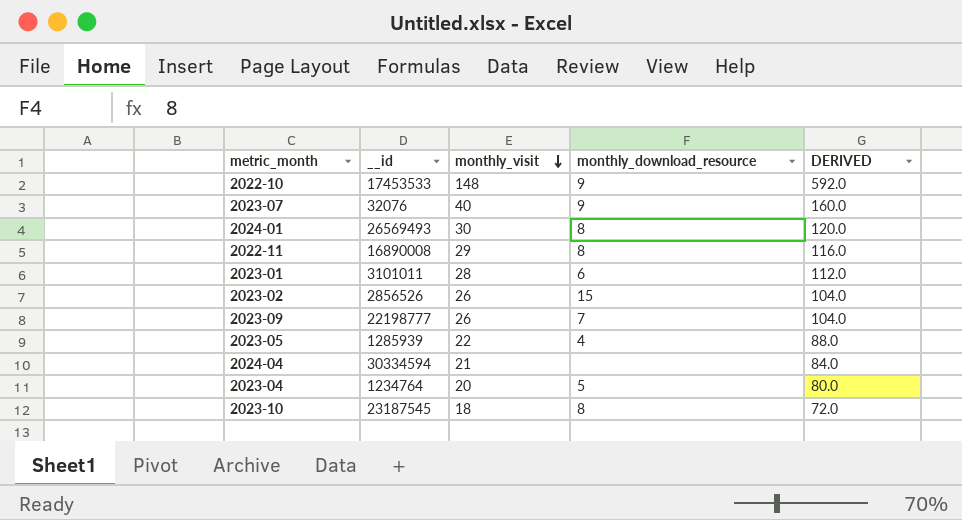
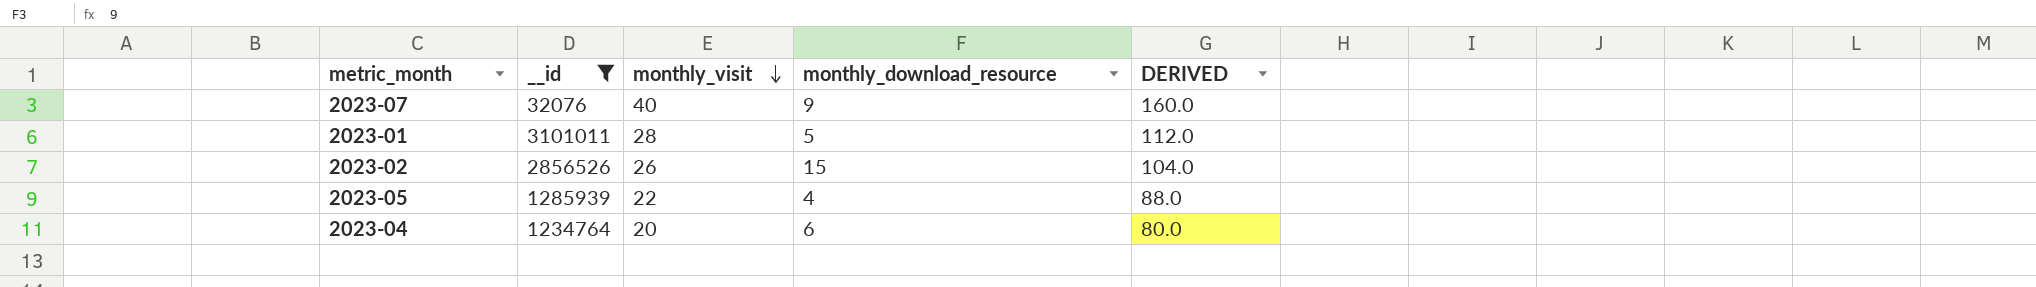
filter: none -> __id <= 3101011
2023-01 | monthly_download_resource: 6 -> 5
2023-04 | monthly_download_resource: 5 -> 6

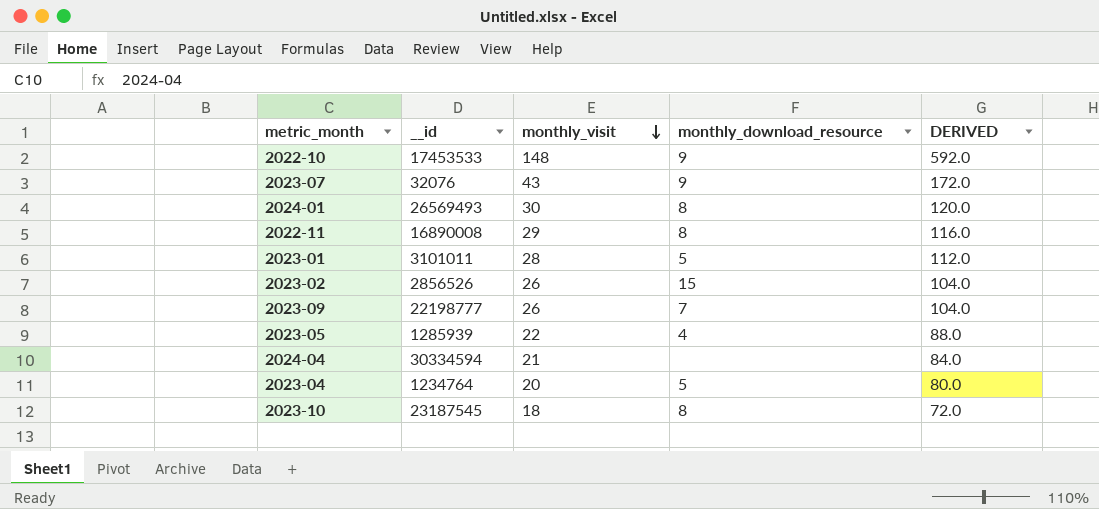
filter: __id <= 3101011 -> none
2023-07 | monthly_visit: 40 -> 43
2023-07 | DERIVED: 160.0 -> 172.0
2023-04 | monthly_download_resource: 6 -> 5

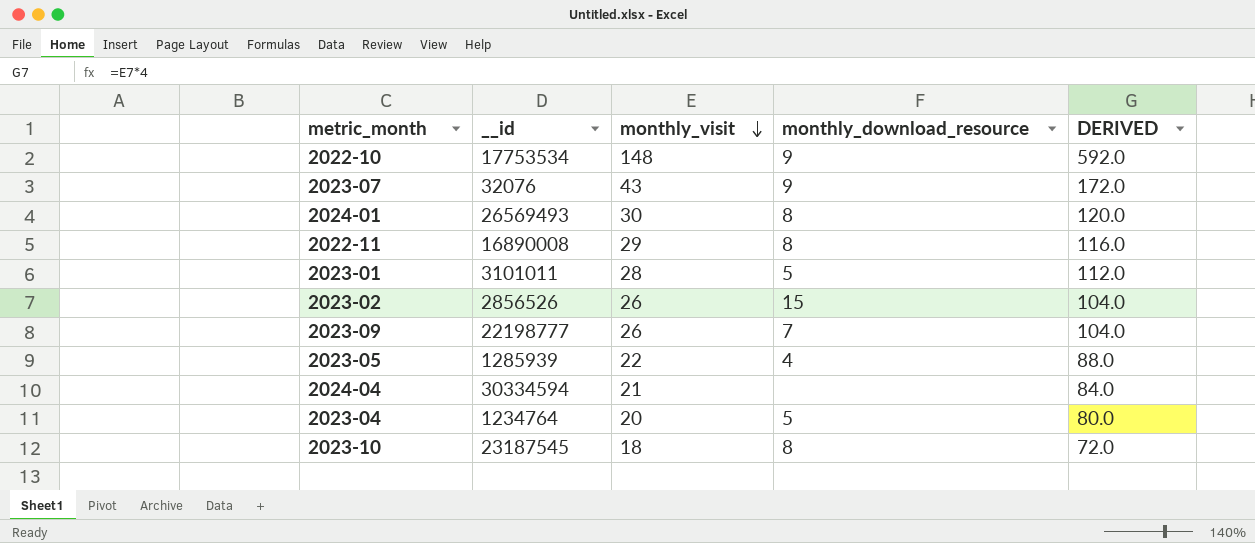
2022-10 | __id: 17453533 -> 17753534

